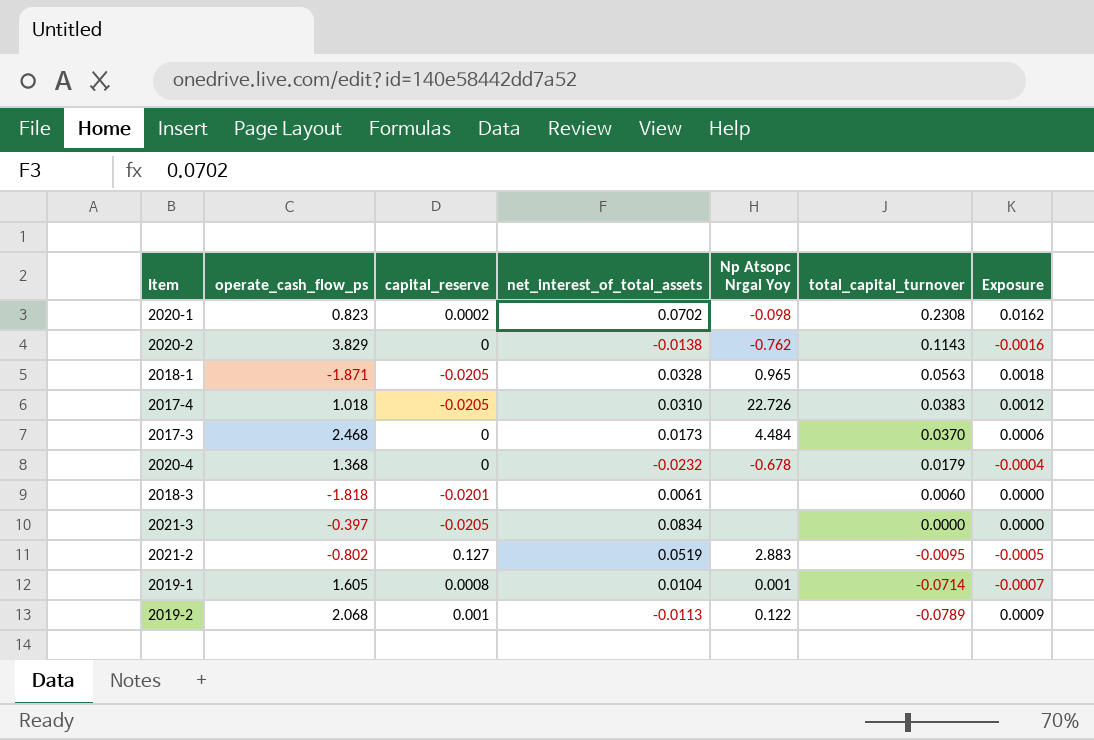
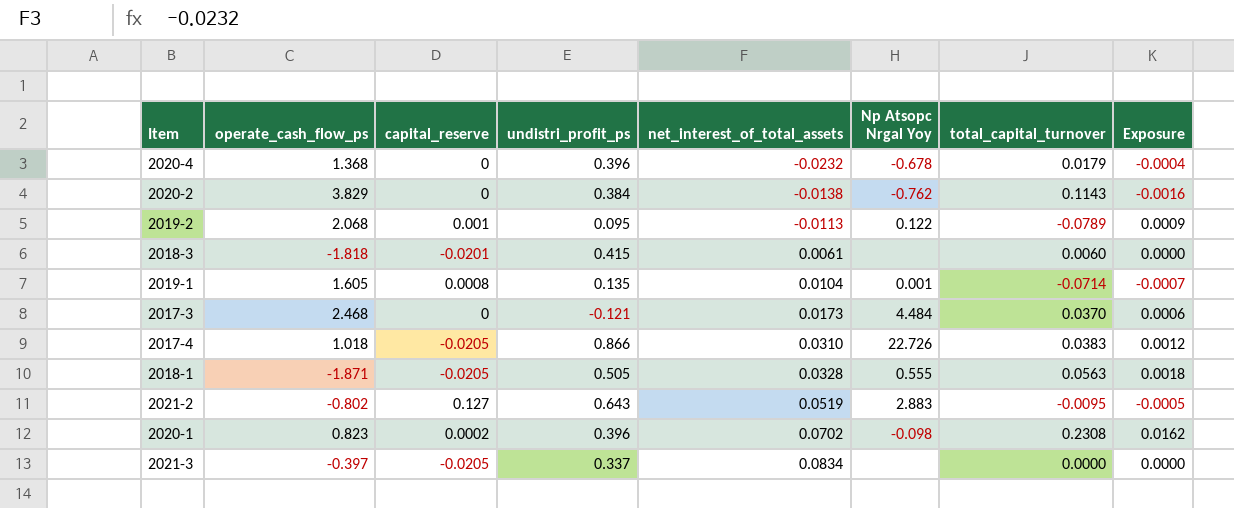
row order: total_capital_turnover descending -> net_interest_of_total_assets ascending
column undistri_profit_ps | position: none -> 4
2018-1 | Np Atsopc Nrgal Yoy: 0.965 -> 0.555

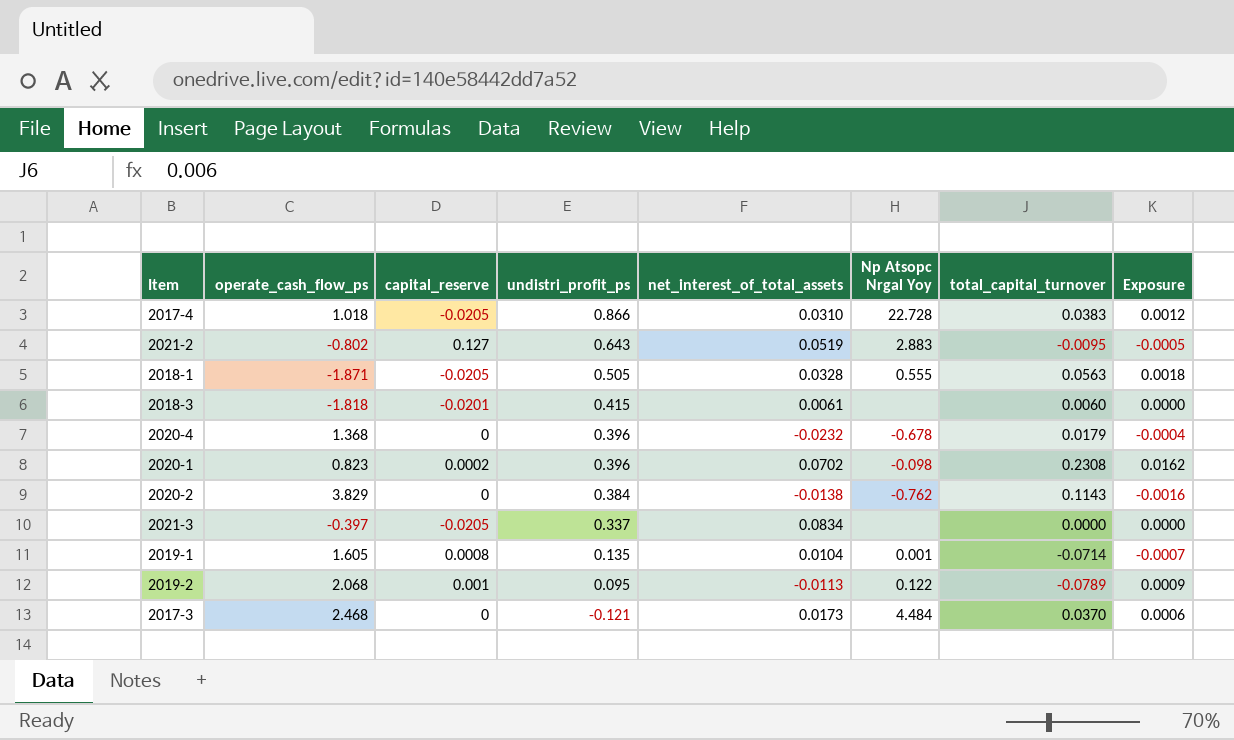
row order: net_interest_of_total_assets ascending -> undistri_profit_ps descending
2017-4 | Np Atsopc Nrgal Yoy: 22.726 -> 22.728

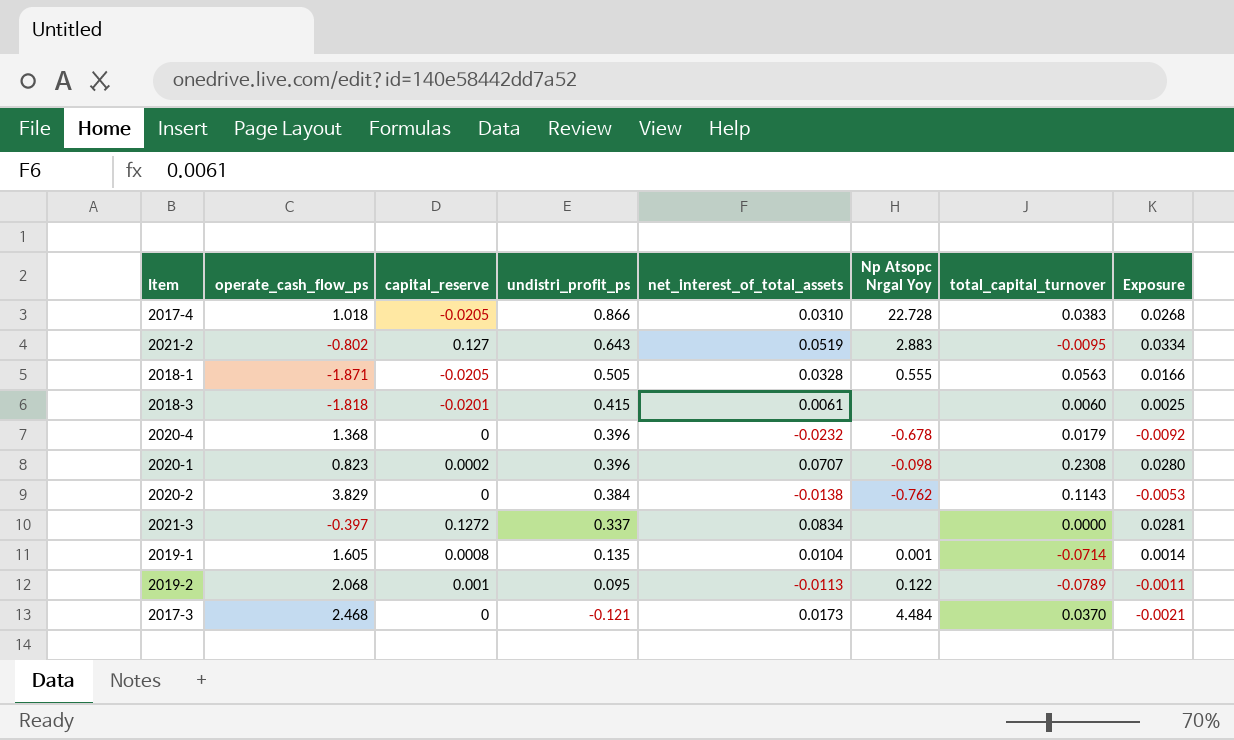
column Exposure | formula: [net_interest_of_total_assets] * [total_capital_turnover] -> [undistri_profit_ps] * [net_interest_of_total_assets]
2020-1 | net_interest_of_total_assets: 0.0702 -> 0.0707
2021-3 | capital_reserve: -0.0205 -> 0.1272

